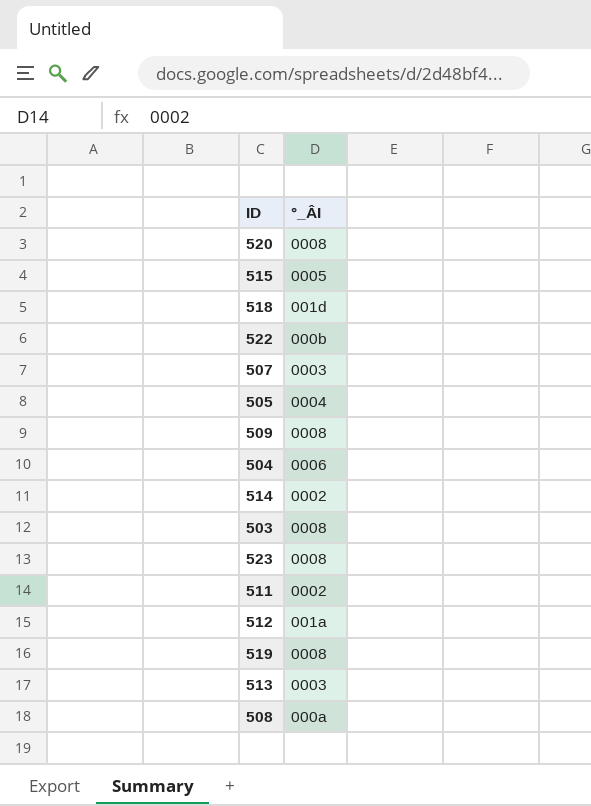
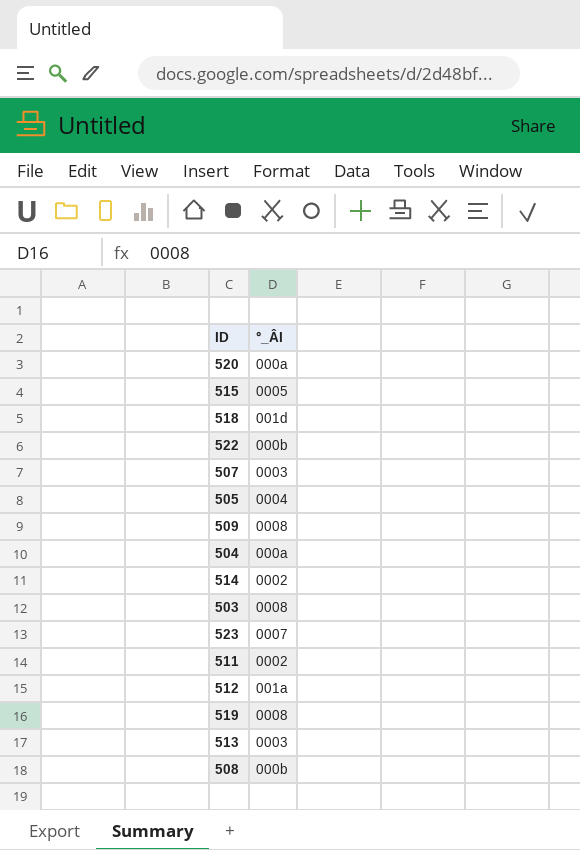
520 | °_ÂI: 0008 -> 000a
504 | °_ÂI: 0006 -> 000a
523 | °_ÂI: 0008 -> 0007
508 | °_ÂI: 000a -> 000b

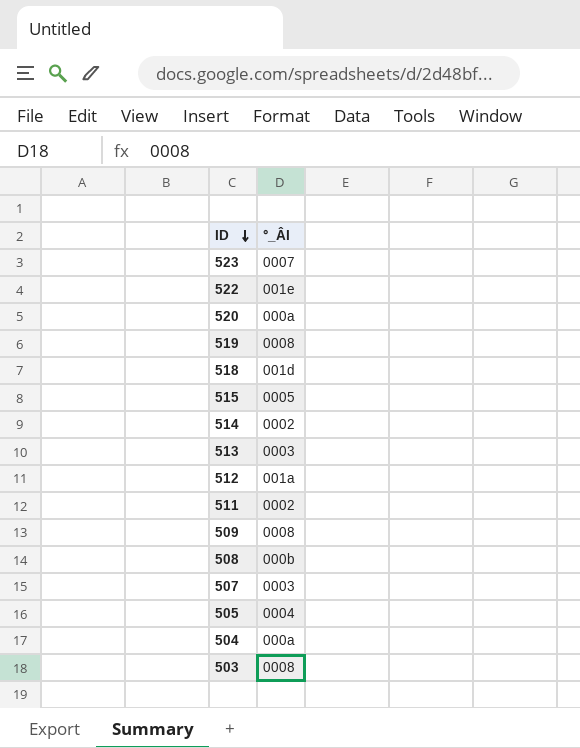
row order: none -> ID descending
522 | °_ÂI: 000b -> 001e

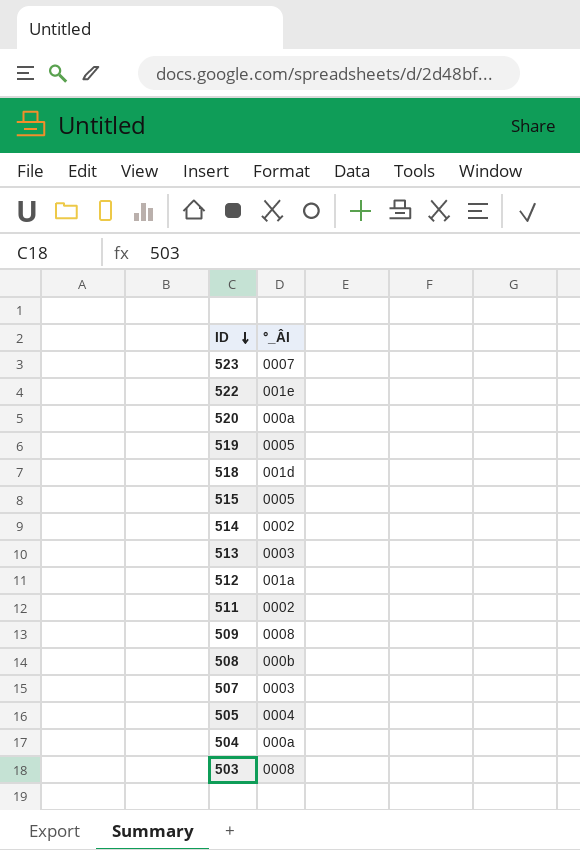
519 | °_ÂI: 0008 -> 0005

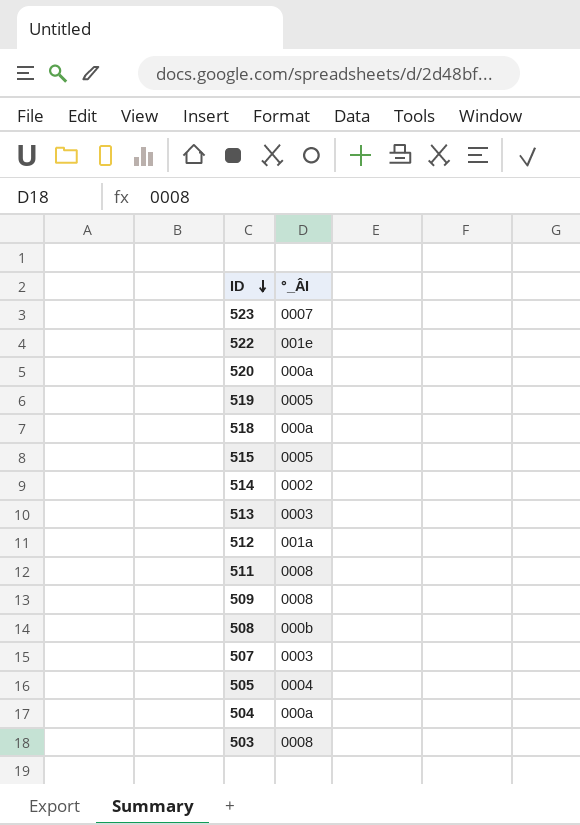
518 | °_ÂI: 001d -> 000a
511 | °_ÂI: 0002 -> 0008

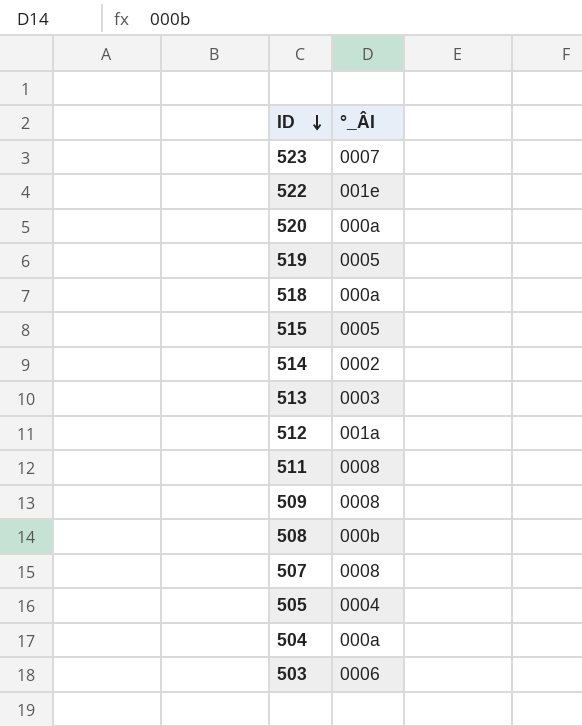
507 | °_ÂI: 0003 -> 0008
503 | °_ÂI: 0008 -> 0006

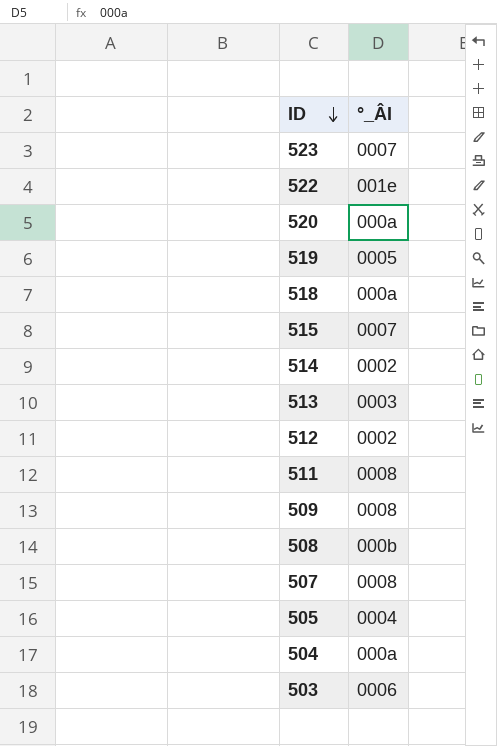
515 | °_ÂI: 0005 -> 0007
512 | °_ÂI: 001a -> 0002

